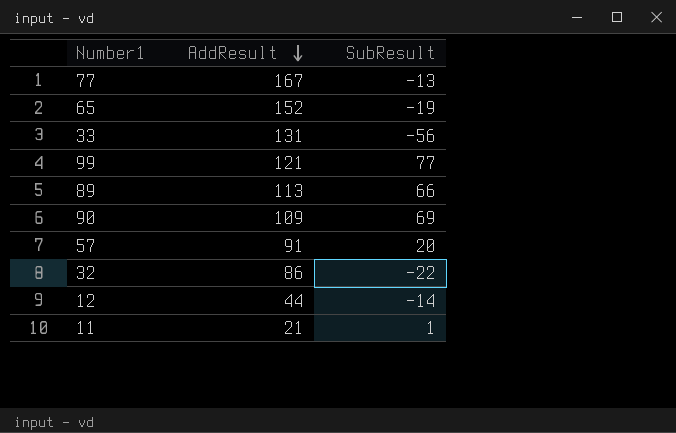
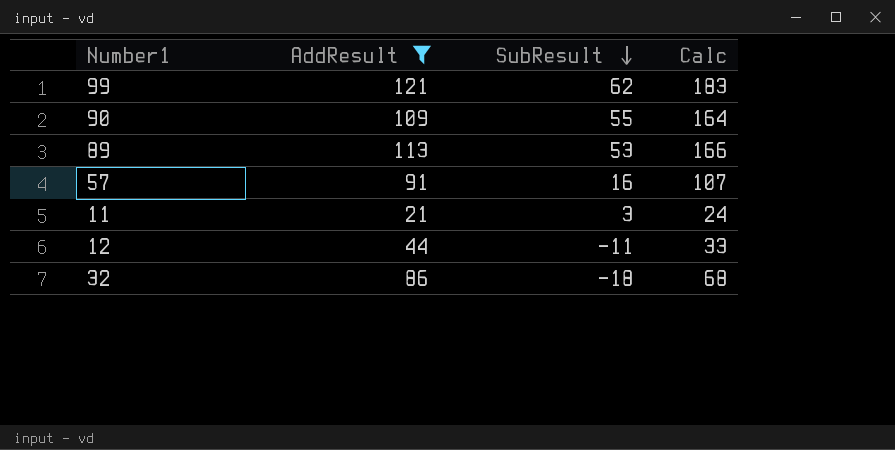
filter: none -> AddResult <= 121
row order: AddResult descending -> SubResult descending
column Calc | formula: none -> [AddResult] + [SubResult]
99 | SubResult: 77 -> 62
90 | SubResult: 69 -> 55
89 | SubResult: 66 -> 53
57 | SubResult: 20 -> 16
11 | SubResult: 1 -> 3
12 | SubResult: -14 -> -11
32 | SubResult: -22 -> -18

